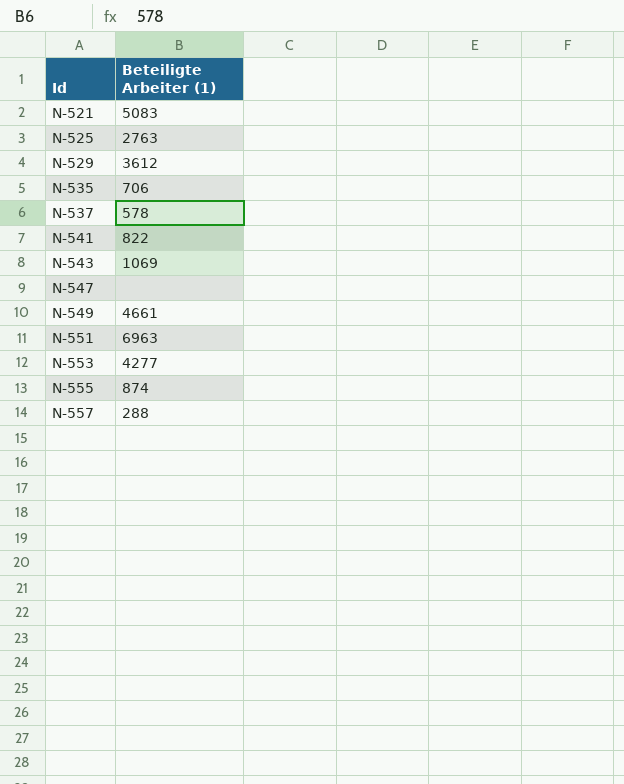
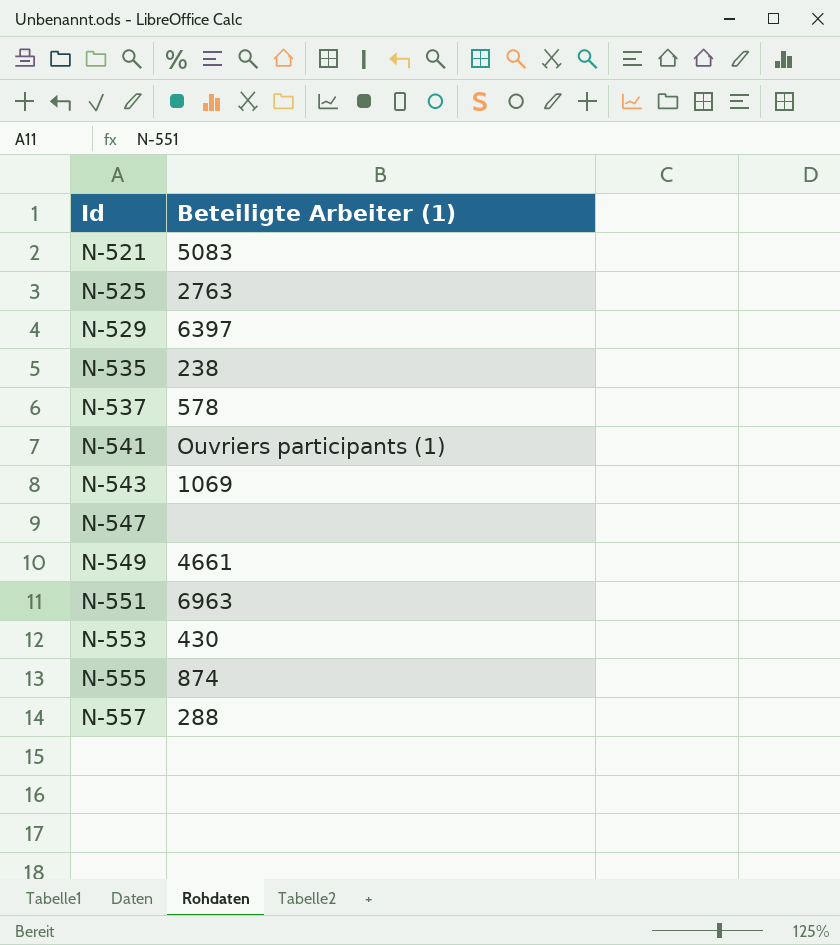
N-529 | Beteiligte Arbeiter (1): 3612 -> 6397
N-535 | Beteiligte Arbeiter (1): 706 -> 238
N-541 | Beteiligte Arbeiter (1): 822 -> Ouvriers participants (1)
N-553 | Beteiligte Arbeiter (1): 4277 -> 430

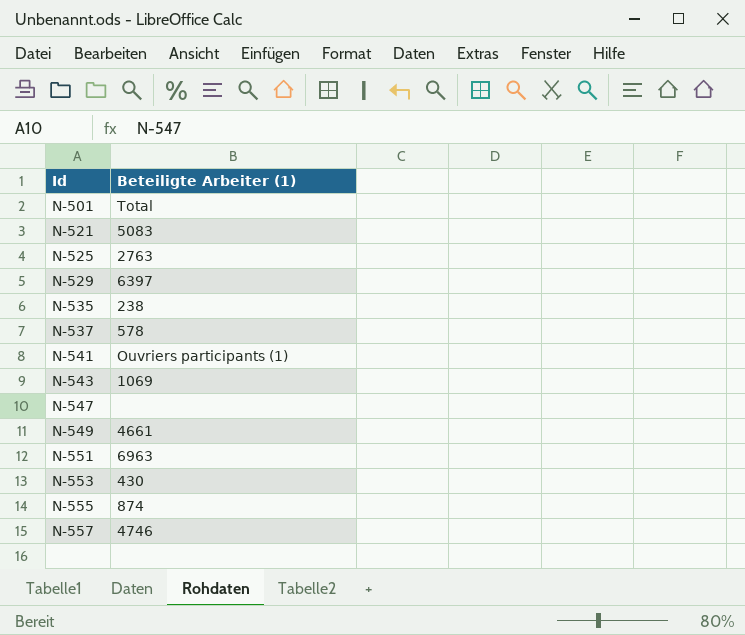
row N-501: none -> Total
N-557 | Beteiligte Arbeiter (1): 288 -> 4746

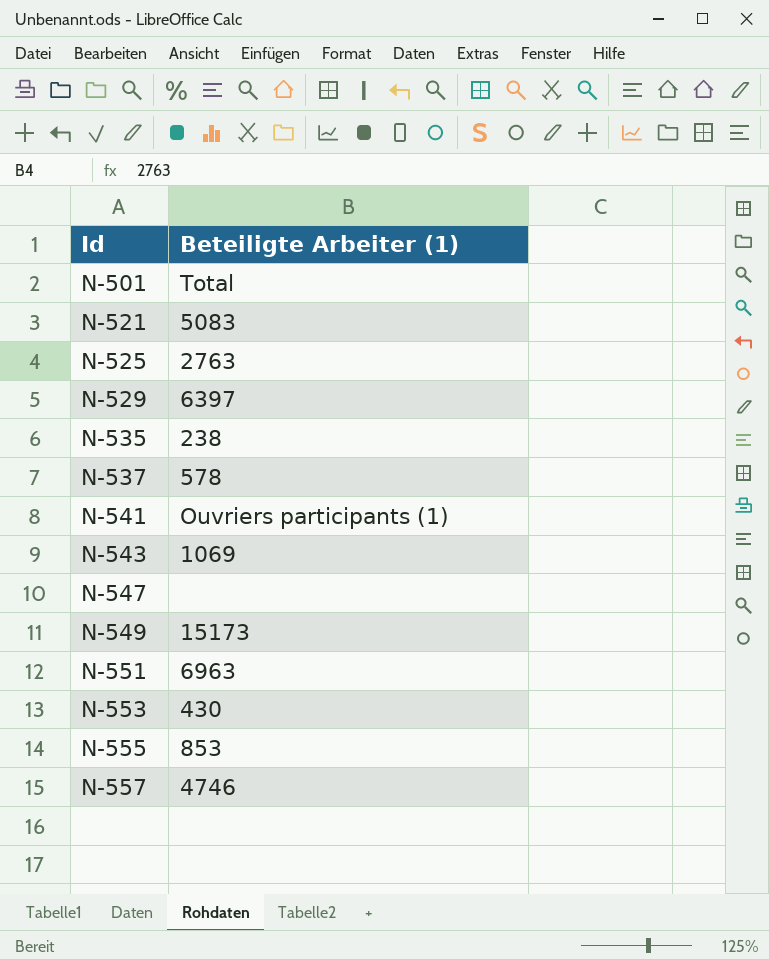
N-549 | Beteiligte Arbeiter (1): 4661 -> 15173
N-555 | Beteiligte Arbeiter (1): 874 -> 853

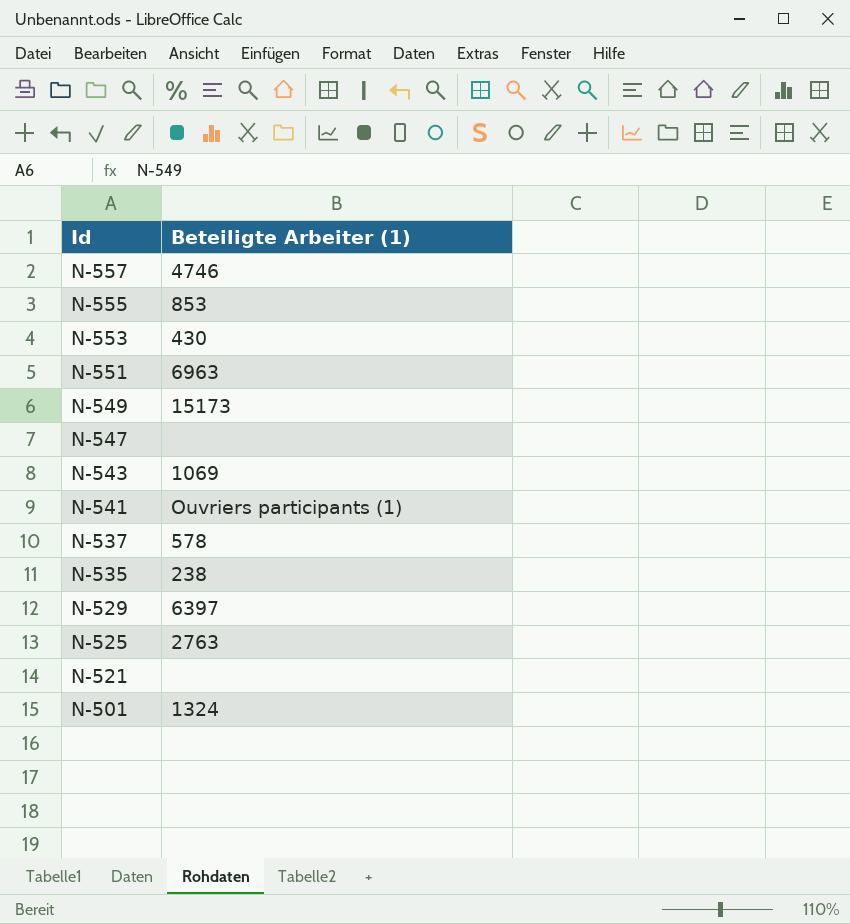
row order: Id ascending -> Id descending
N-521 | Beteiligte Arbeiter (1): 5083 -> none
N-501 | Beteiligte Arbeiter (1): Total -> 1324

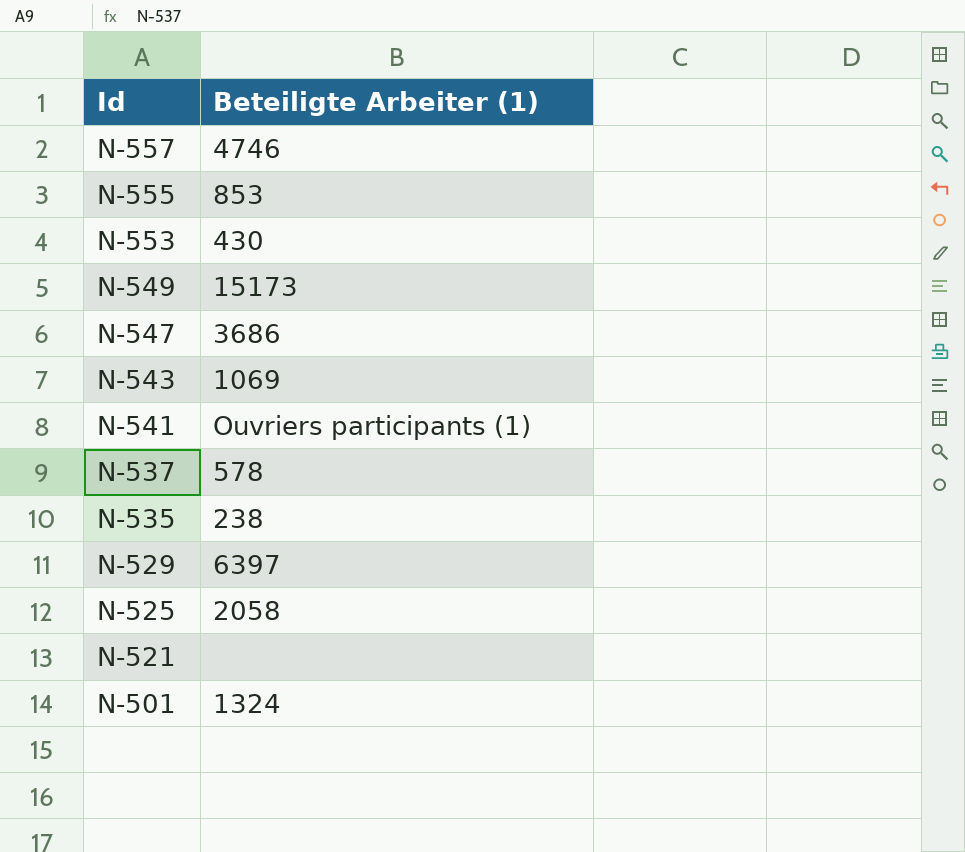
row N-551: 6963 -> none
N-547 | Beteiligte Arbeiter (1): none -> 3686
N-525 | Beteiligte Arbeiter (1): 2763 -> 2058

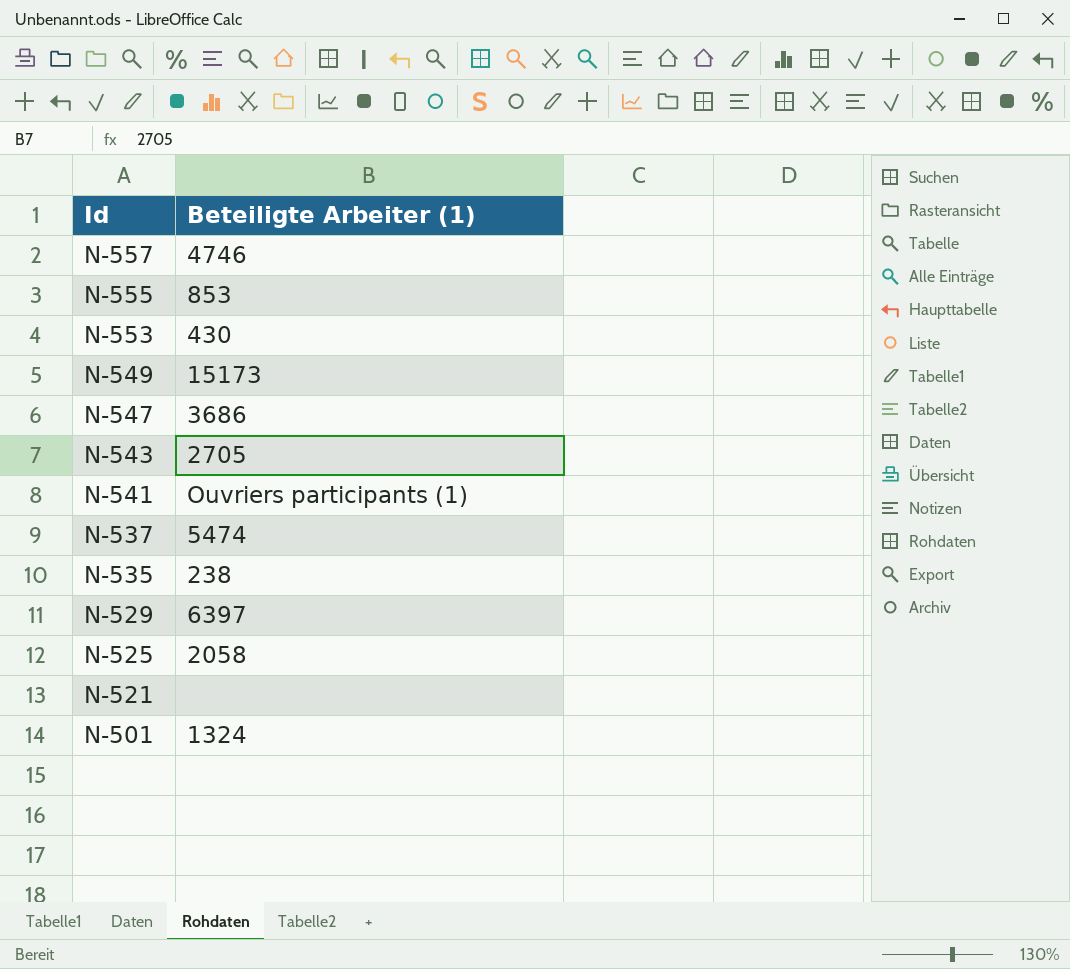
N-543 | Beteiligte Arbeiter (1): 1069 -> 2705
N-537 | Beteiligte Arbeiter (1): 578 -> 5474

